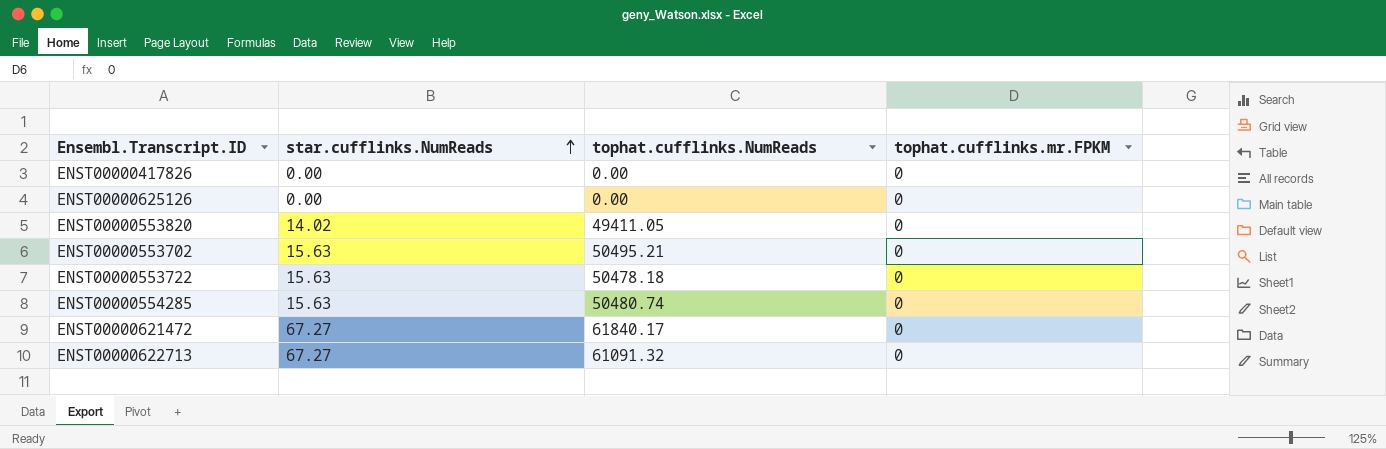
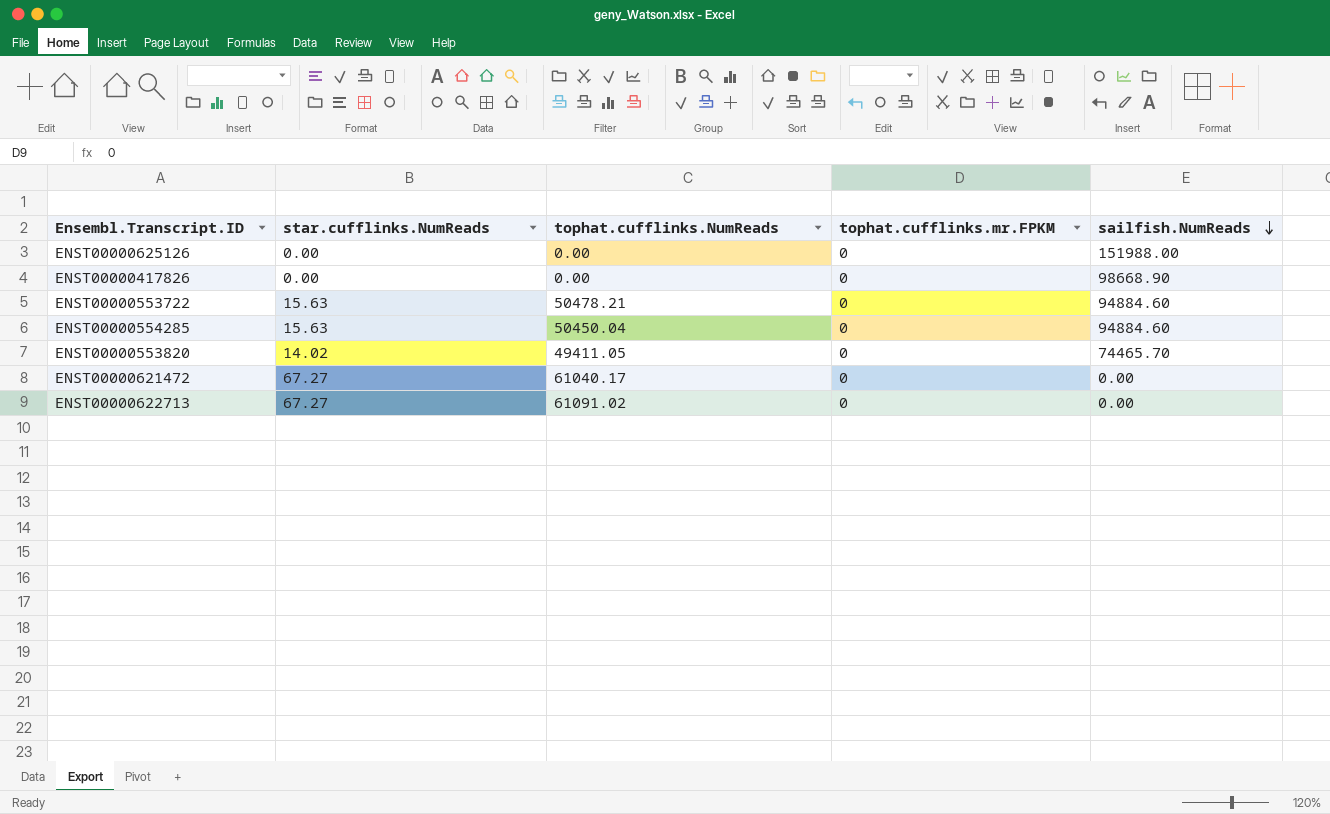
row order: star.cufflinks.NumReads ascending -> sailfish.NumReads descending
column sailfish.NumReads | position: none -> 5
row ENST00000553702: 15.63 | 50495.21 | 0 -> none
ENST00000553722 | tophat.cufflinks.NumReads: 50478.18 -> 50478.21
ENST00000554285 | tophat.cufflinks.NumReads: 50480.74 -> 50450.04
ENST00000621472 | tophat.cufflinks.NumReads: 61840.17 -> 61040.17
ENST00000622713 | tophat.cufflinks.NumReads: 61091.32 -> 61091.02

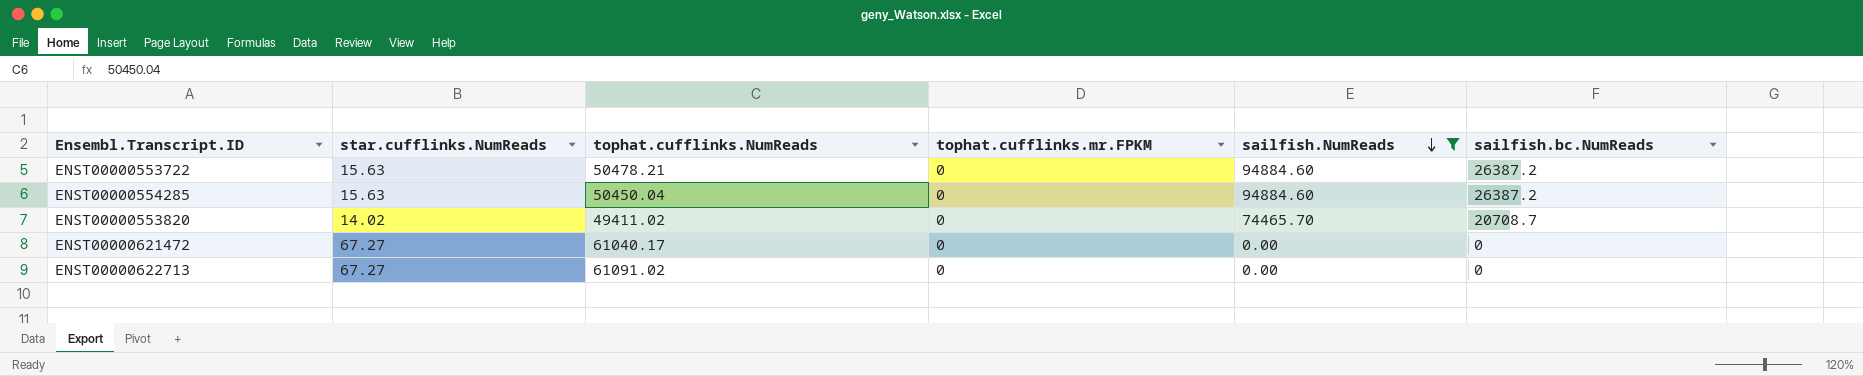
filter: none -> sailfish.NumReads <= 94884.60
column sailfish.bc.NumReads | position: none -> 6
ENST00000553820 | tophat.cufflinks.NumReads: 49411.05 -> 49411.02

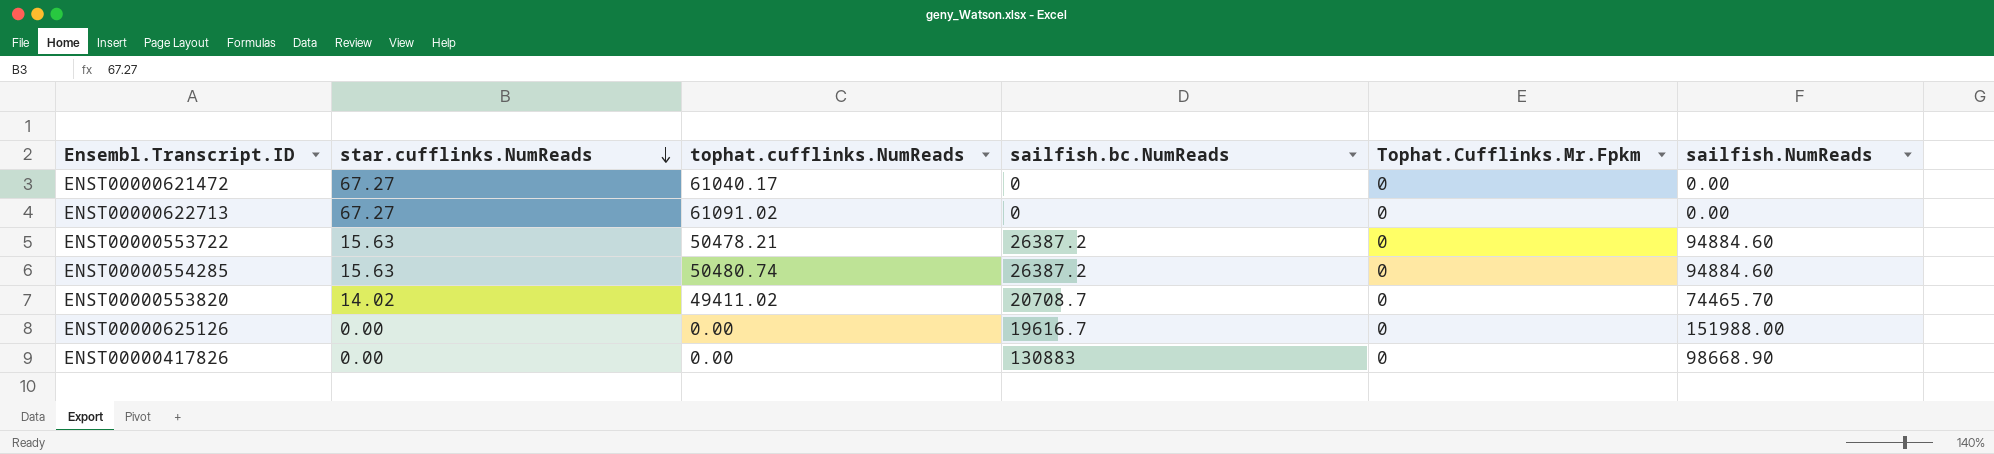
filter: sailfish.NumReads <= 94884.60 -> none
row order: sailfish.NumReads descending -> star.cufflinks.NumReads descending
column sailfish.bc.NumReads | position: 6 -> 4
column name: tophat.cufflinks.mr.FPKM -> Tophat.Cufflinks.Mr.Fpkm
ENST00000554285 | tophat.cufflinks.NumReads: 50450.04 -> 50480.74

